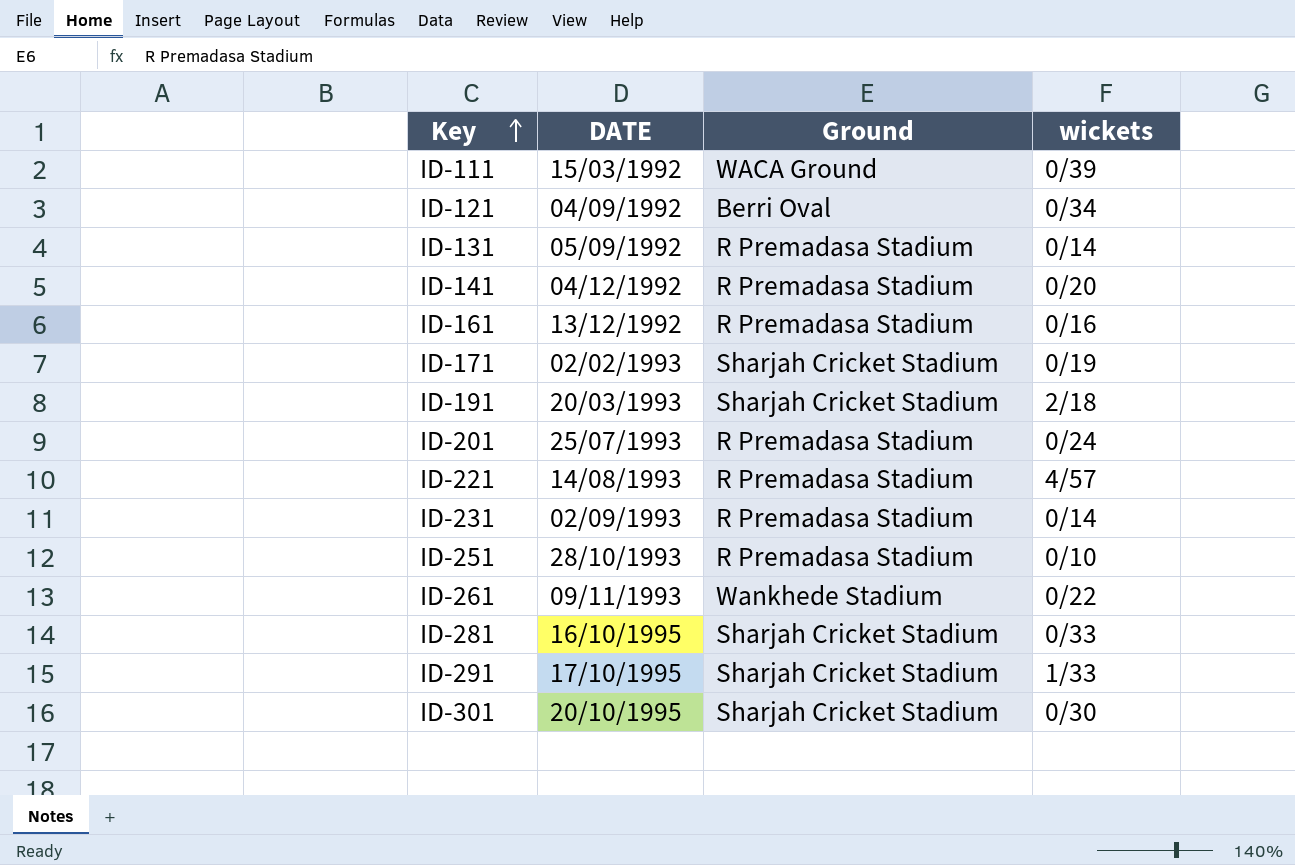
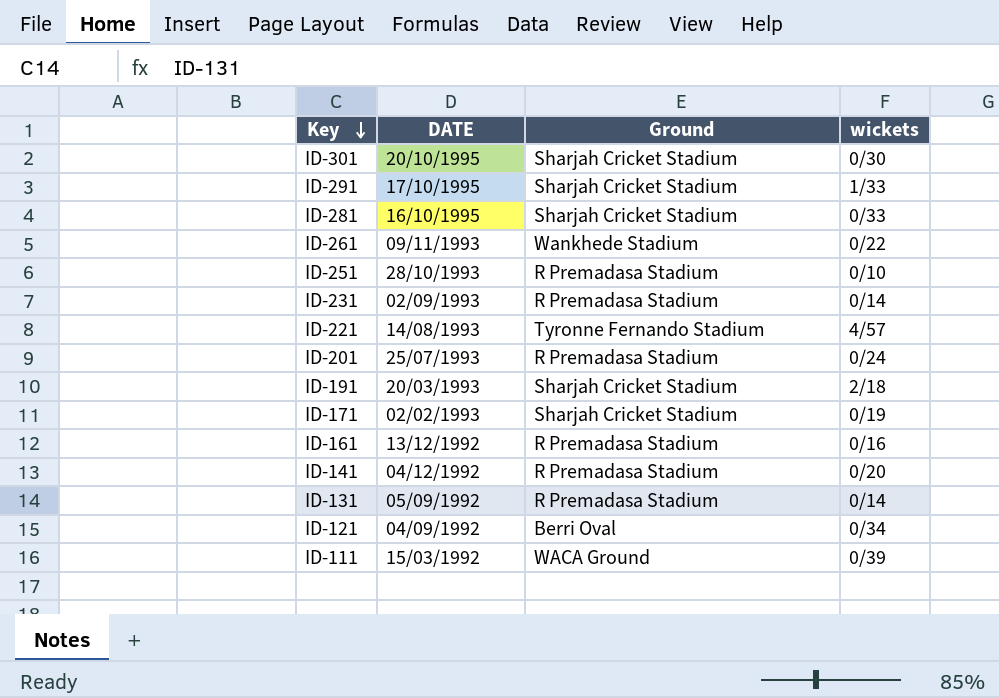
row order: Key ascending -> Key descending
ID-221 | Ground: R Premadasa Stadium -> Tyronne Fernando Stadium

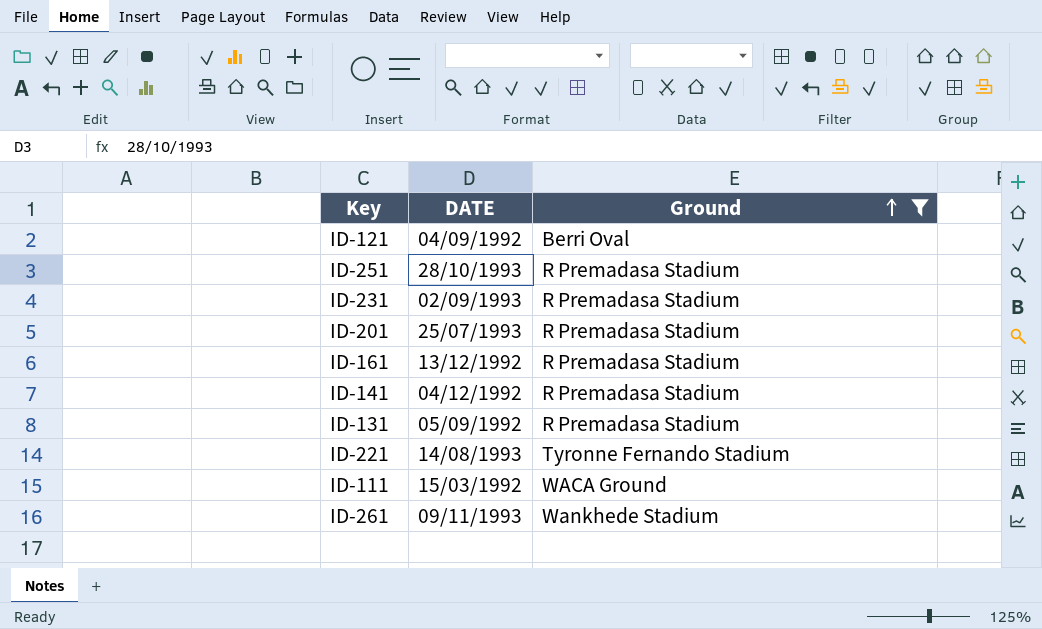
filter: none -> Ground != Sharjah Cricket Stadium
row order: Key descending -> Ground ascending
column wickets | position: 4 -> none

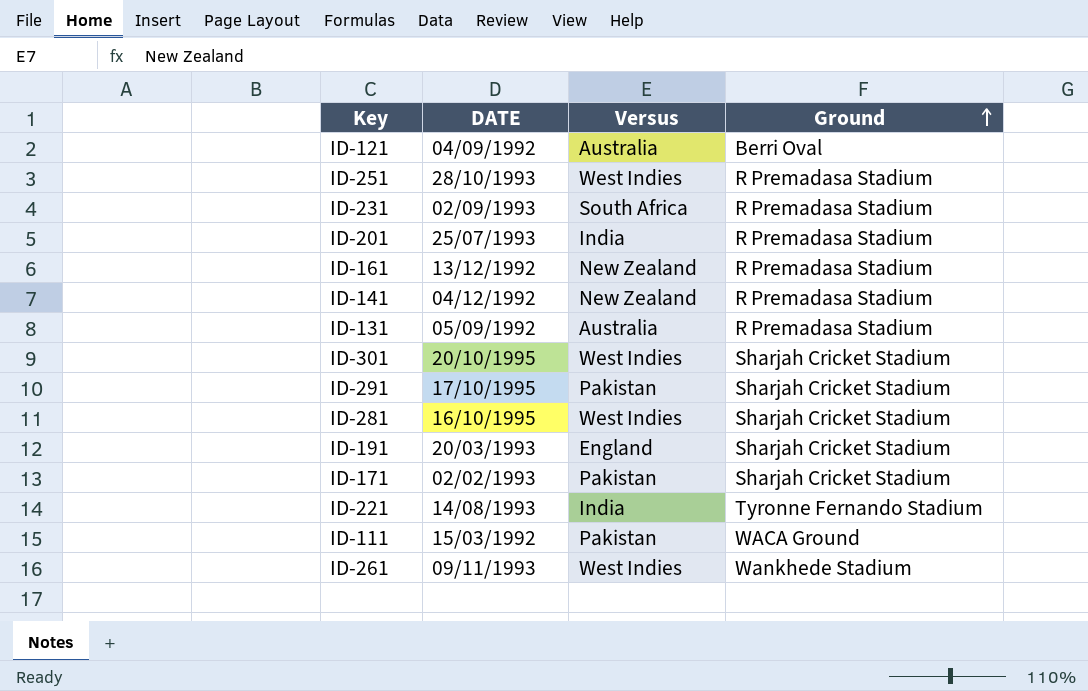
filter: Ground != Sharjah Cricket Stadium -> none
column Versus | position: none -> 3

